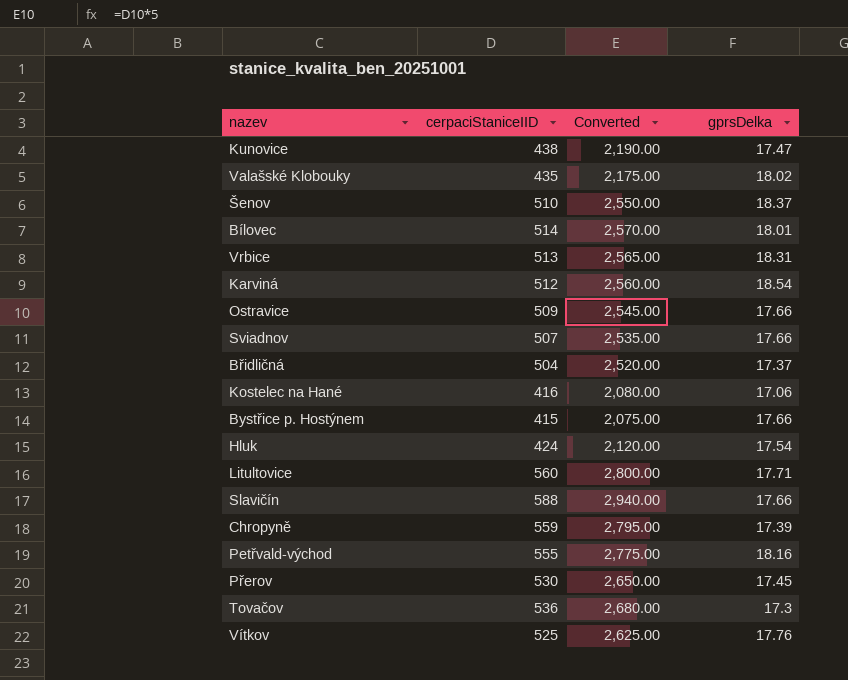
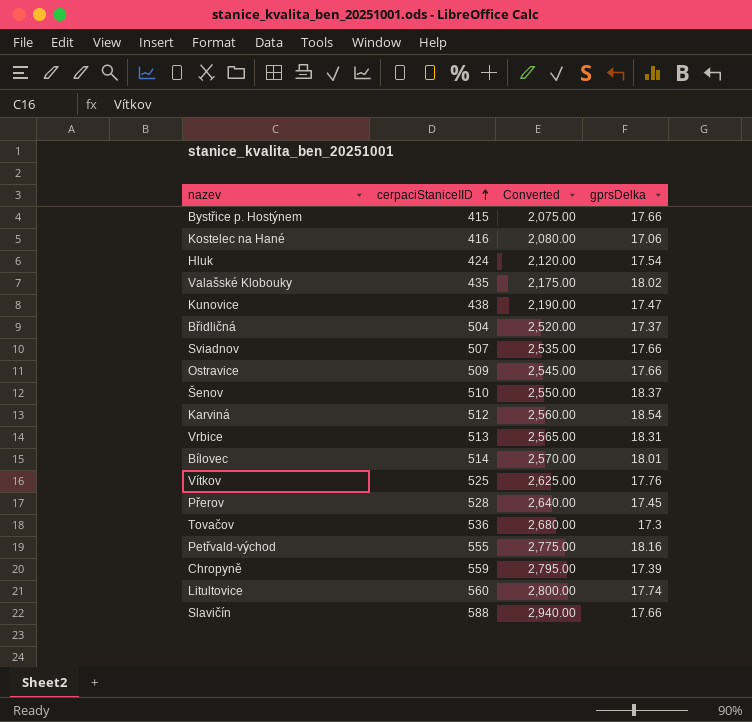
row order: none -> cerpaciStaniceIID ascending
Přerov | cerpaciStaniceIID: 530 -> 528
Přerov | Converted: 2,650.00 -> 2,640.00
Litultovice | gprsDelka: 17.71 -> 17.74

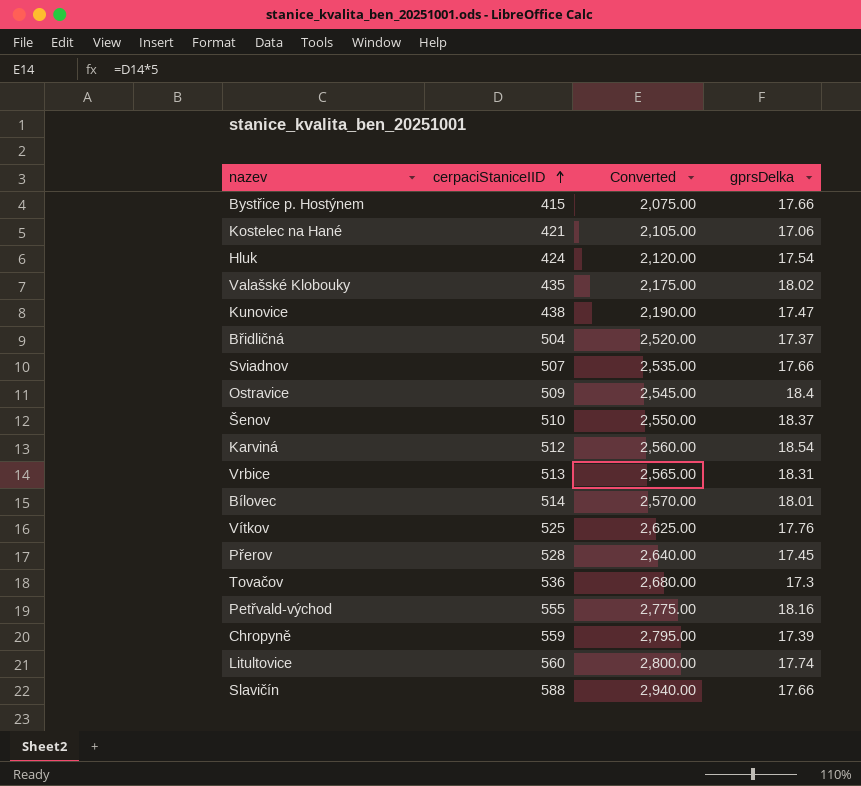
Kostelec na Hané | cerpaciStaniceIID: 416 -> 421
Kostelec na Hané | Converted: 2,080.00 -> 2,105.00
Ostravice | gprsDelka: 17.66 -> 18.4

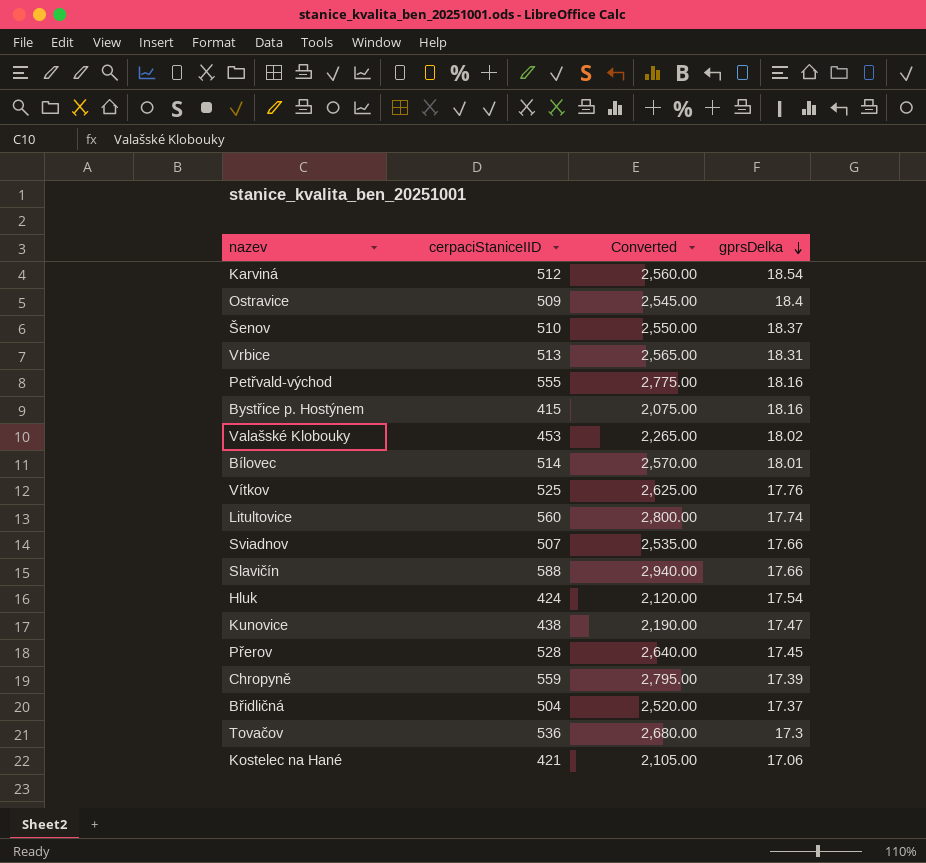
row order: cerpaciStaniceIID ascending -> gprsDelka descending
Bystřice p. Hostýnem | gprsDelka: 17.66 -> 18.16
Valašské Klobouky | cerpaciStaniceIID: 435 -> 453
Valašské Klobouky | Converted: 2,175.00 -> 2,265.00

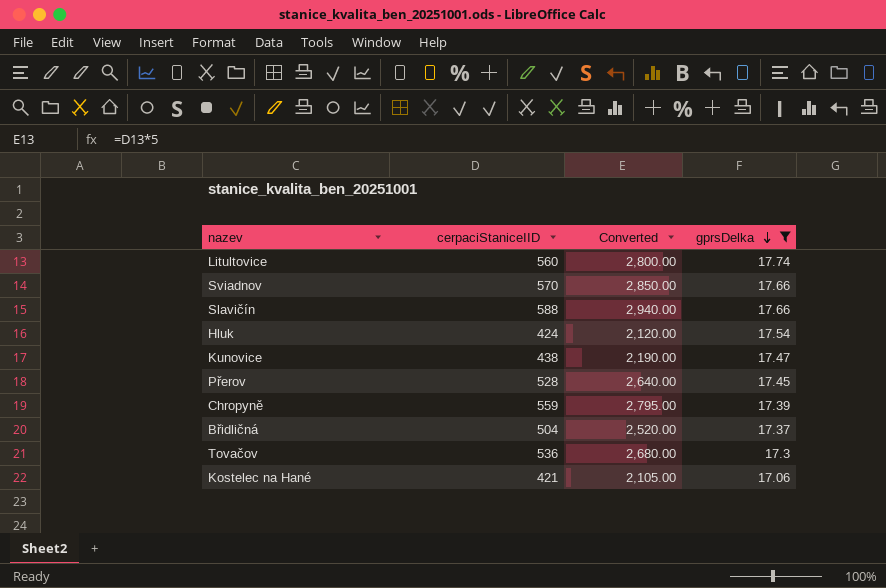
filter: none -> gprsDelka <= 17.74
Sviadnov | cerpaciStaniceIID: 507 -> 570
Sviadnov | Converted: 2,535.00 -> 2,850.00

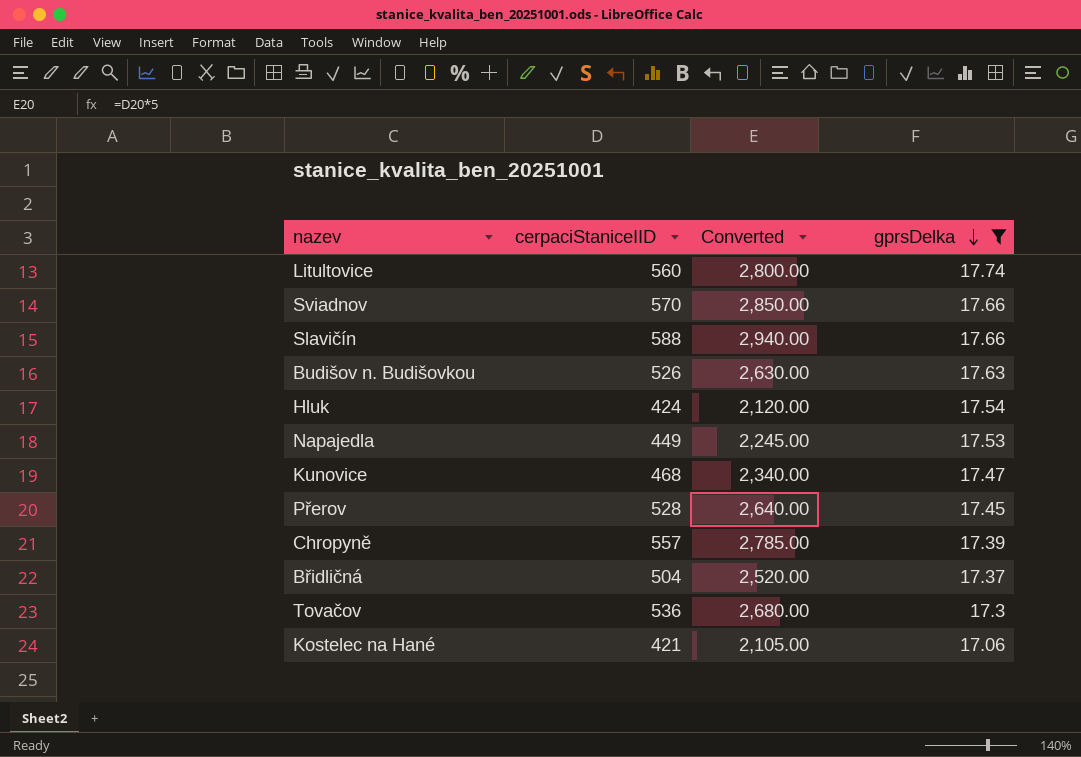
row Budišov n. Budišovkou: none -> 526 | 2,630.00 | 17.63
row Napajedla: none -> 449 | 2,245.00 | 17.53
Kunovice | cerpaciStaniceIID: 438 -> 468
Kunovice | Converted: 2,190.00 -> 2,340.00
Chropyně | cerpaciStaniceIID: 559 -> 557
Chropyně | Converted: 2,795.00 -> 2,785.00

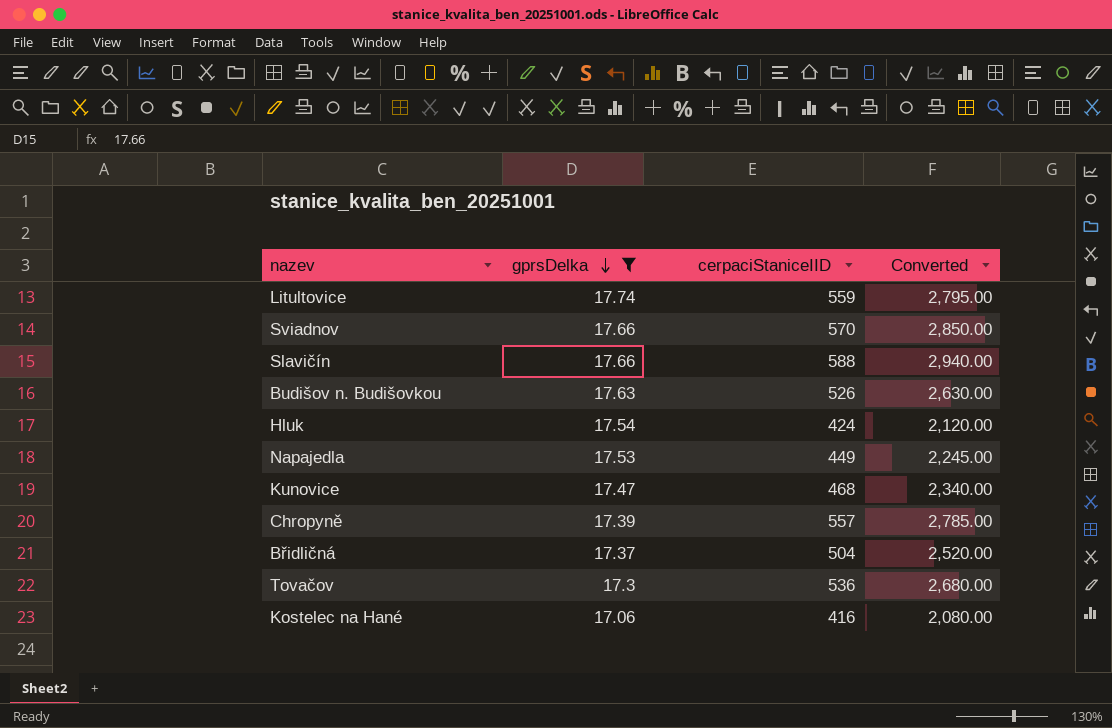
column gprsDelka | position: 4 -> 2
row Přerov: 528 | 2,640.00 | 17.45 -> none
Litultovice | cerpaciStaniceIID: 560 -> 559
Litultovice | Converted: 2,800.00 -> 2,795.00
Kostelec na Hané | cerpaciStaniceIID: 421 -> 416
Kostelec na Hané | Converted: 2,105.00 -> 2,080.00

